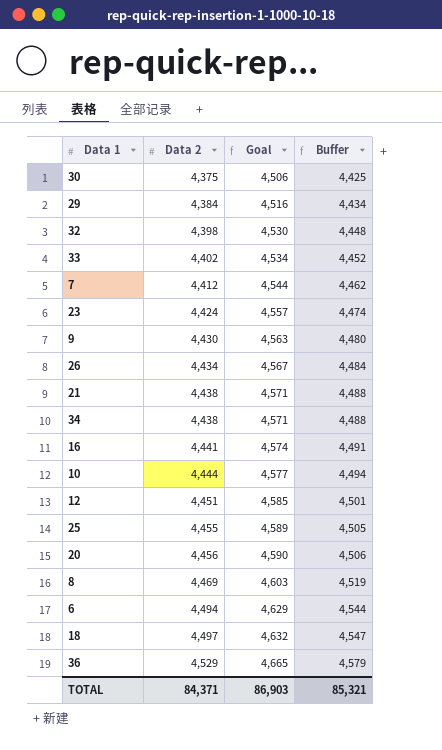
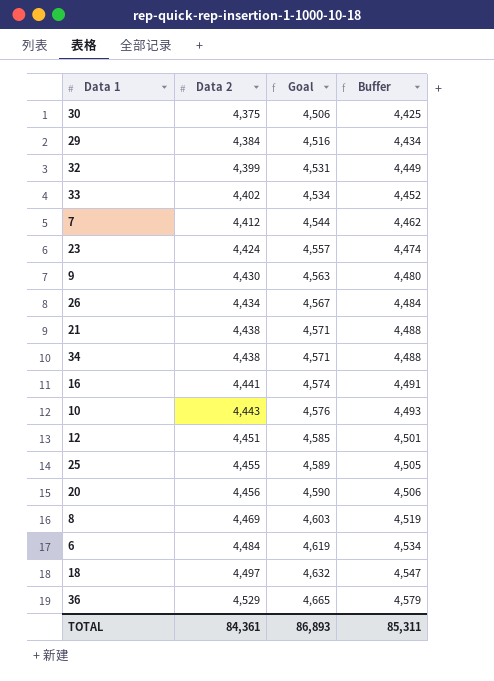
32 | Data 2: 4,398 -> 4,399
32 | Goal: 4,530 -> 4,531
32 | Buffer: 4,448 -> 4,449
10 | Data 2: 4,444 -> 4,443
10 | Goal: 4,577 -> 4,576
10 | Buffer: 4,494 -> 4,493
6 | Data 2: 4,494 -> 4,484
6 | Goal: 4,629 -> 4,619
6 | Buffer: 4,544 -> 4,534
TOTAL | Data 2: 84,371 -> 84,361
TOTAL | Goal: 86,903 -> 86,893
TOTAL | Buffer: 85,321 -> 85,311

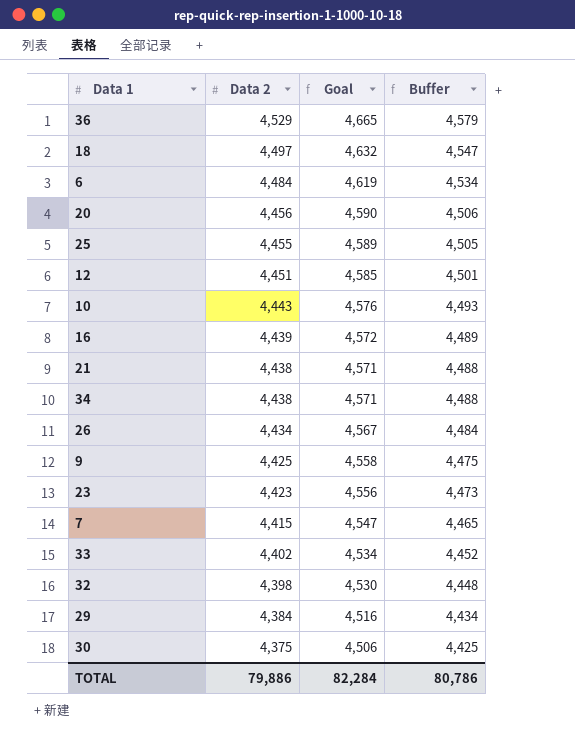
row order: Data 2 ascending -> Data 2 descending
row 8: 4,469 | 4,603 | 4,519 -> none
16 | Data 2: 4,441 -> 4,439
16 | Goal: 4,574 -> 4,572
16 | Buffer: 4,491 -> 4,489
9 | Data 2: 4,430 -> 4,425
9 | Goal: 4,563 -> 4,558
9 | Buffer: 4,480 -> 4,475
23 | Data 2: 4,424 -> 4,423
23 | Goal: 4,557 -> 4,556
23 | Buffer: 4,474 -> 4,473
7 | Data 2: 4,412 -> 4,415
7 | Goal: 4,544 -> 4,547
7 | Buffer: 4,462 -> 4,465
32 | Data 2: 4,399 -> 4,398
32 | Goal: 4,531 -> 4,530
32 | Buffer: 4,449 -> 4,448
TOTAL | Data 2: 84,361 -> 79,886
TOTAL | Goal: 86,893 -> 82,284
TOTAL | Buffer: 85,311 -> 80,786

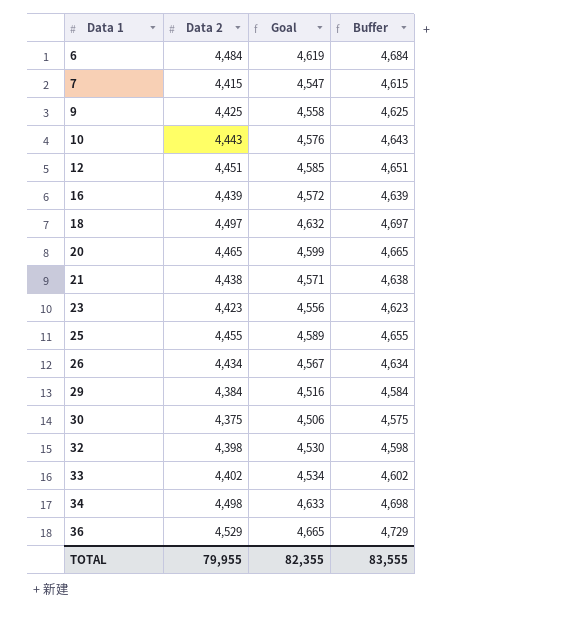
row order: Data 2 descending -> Data 1 ascending
column Buffer | formula: [Data 2] + 50 -> [Data 2] + 200
20 | Data 2: 4,456 -> 4,465
20 | Goal: 4,590 -> 4,599
34 | Data 2: 4,438 -> 4,498
34 | Goal: 4,571 -> 4,633
TOTAL | Data 2: 79,886 -> 79,955
TOTAL | Goal: 82,284 -> 82,355
TOTAL | Buffer: 80,786 -> 83,555

